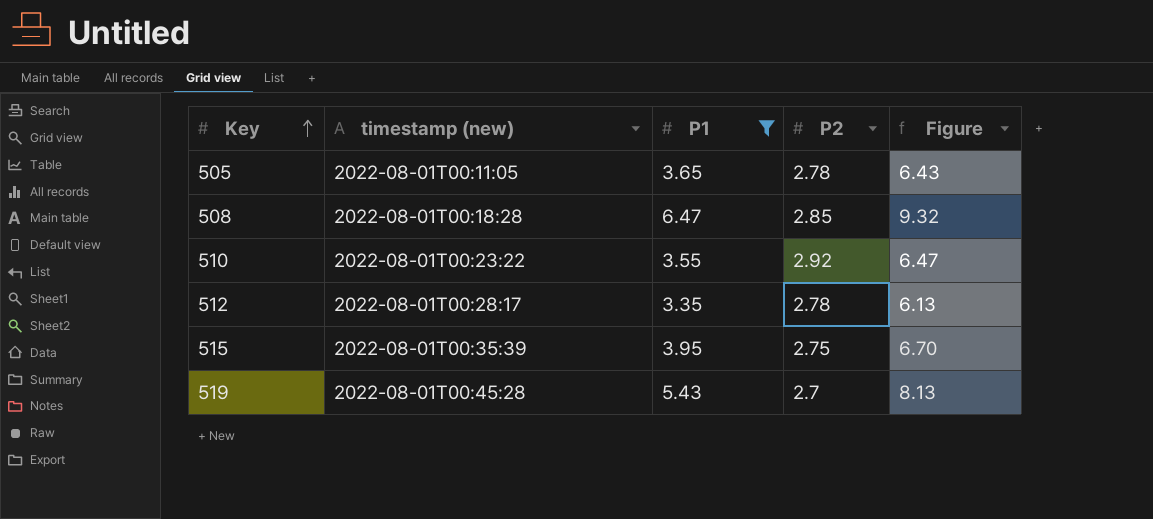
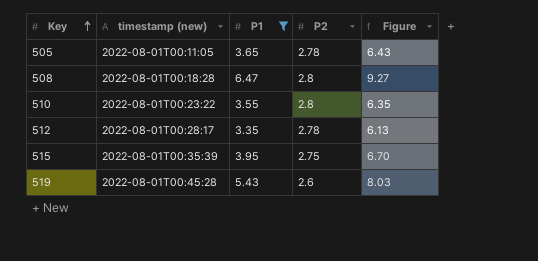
508 | P2: 2.85 -> 2.8
508 | Figure: 9.32 -> 9.27
510 | P2: 2.92 -> 2.8
510 | Figure: 6.47 -> 6.35
519 | P2: 2.7 -> 2.6
519 | Figure: 8.13 -> 8.03

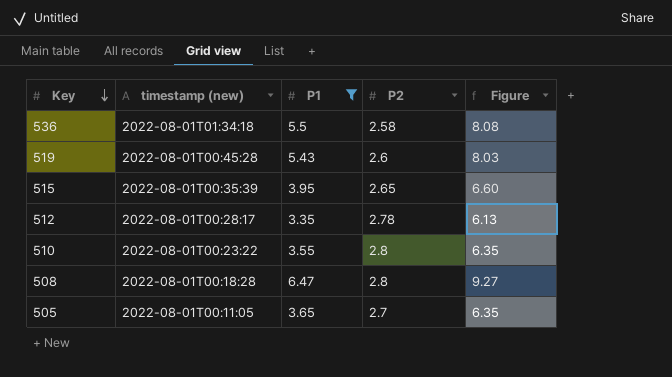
row order: Key ascending -> Key descending
row 536: none -> 2022-08-01T01:34:18 | 5.5 | 2.58 | 8.08
515 | P2: 2.75 -> 2.65
515 | Figure: 6.70 -> 6.60
505 | P2: 2.78 -> 2.7
505 | Figure: 6.43 -> 6.35

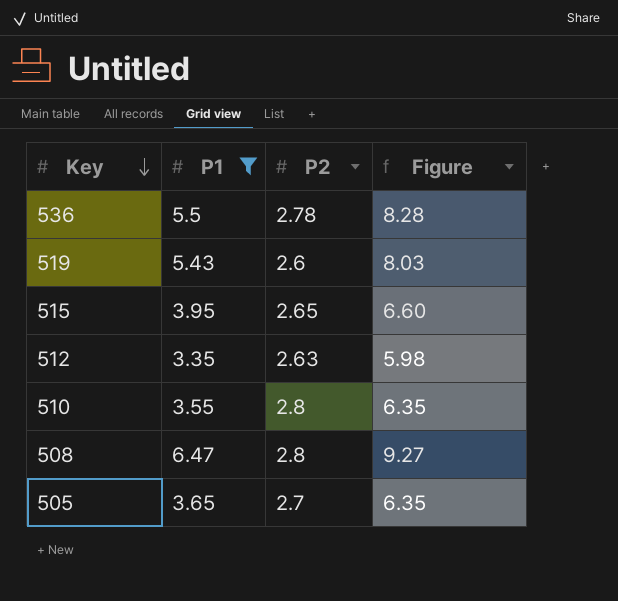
column timestamp (new) | position: 2 -> none
536 | P2: 2.58 -> 2.78
536 | Figure: 8.08 -> 8.28
512 | P2: 2.78 -> 2.63
512 | Figure: 6.13 -> 5.98

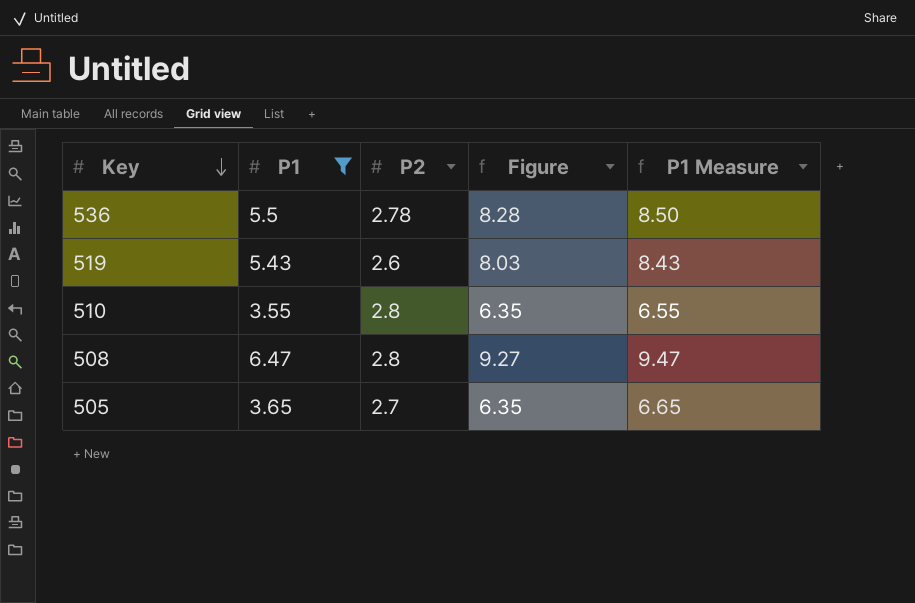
column P1 Measure | formula: none -> [P1] + 3
row 515: 3.95 | 2.65 | 6.60 -> none
row 512: 3.35 | 2.63 | 5.98 -> none

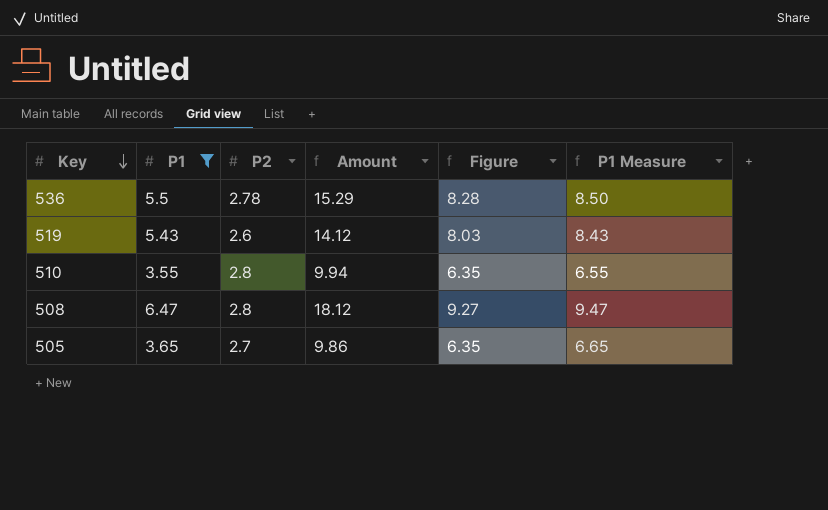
column Amount | formula: none -> [P1] * [P2]

